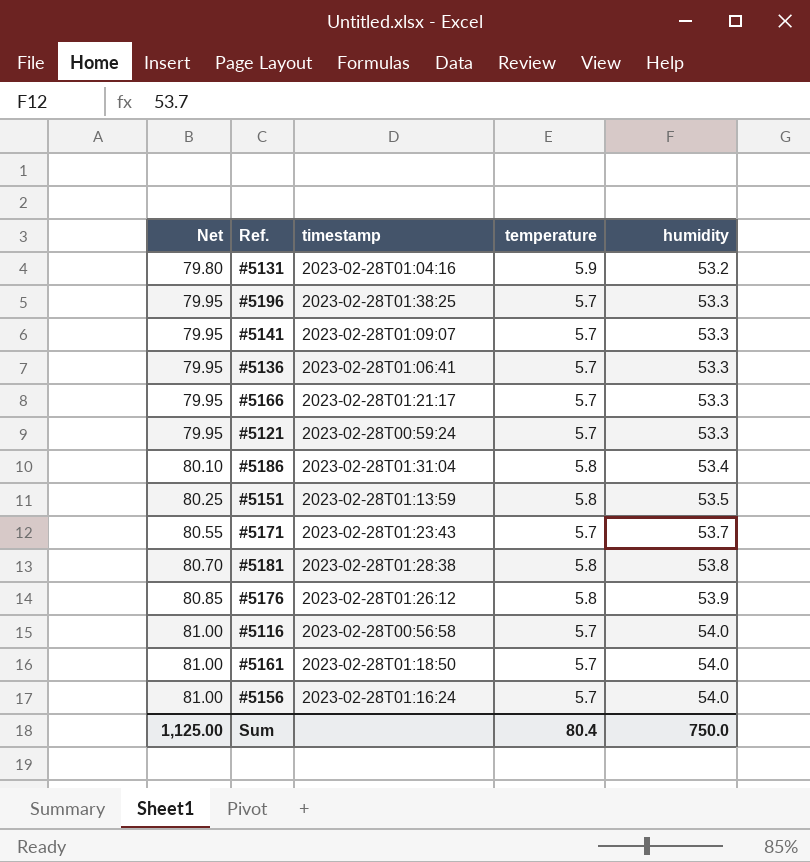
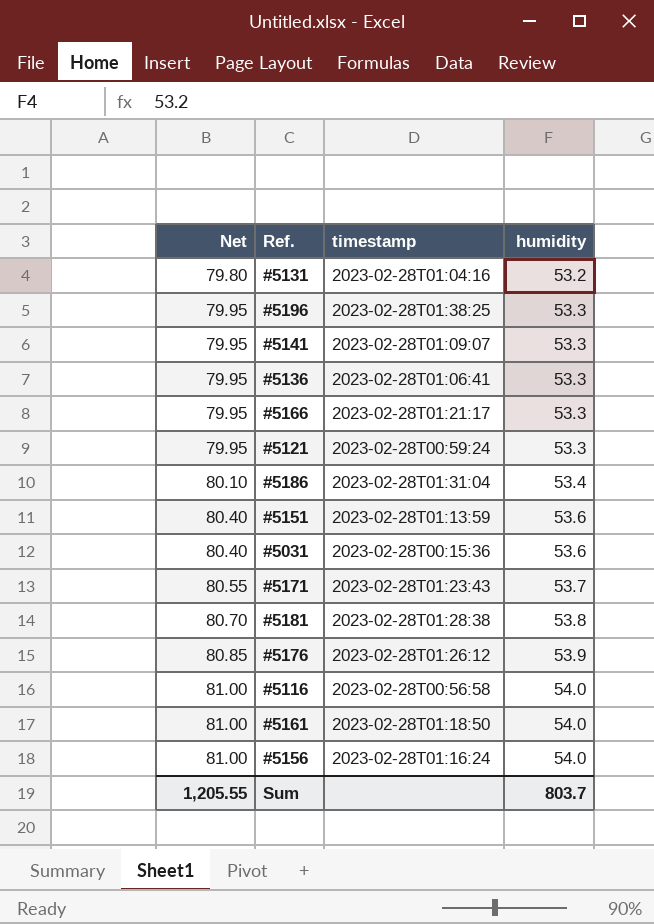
column temperature | position: 4 -> none
#5151 | Net: 80.25 -> 80.40
#5151 | humidity: 53.5 -> 53.6
row #5031: none -> 80.40 | 2023-02-28T00:15:36 | 53.6
Sum | Net: 1,125.00 -> 1,205.55
Sum | humidity: 750.0 -> 803.7

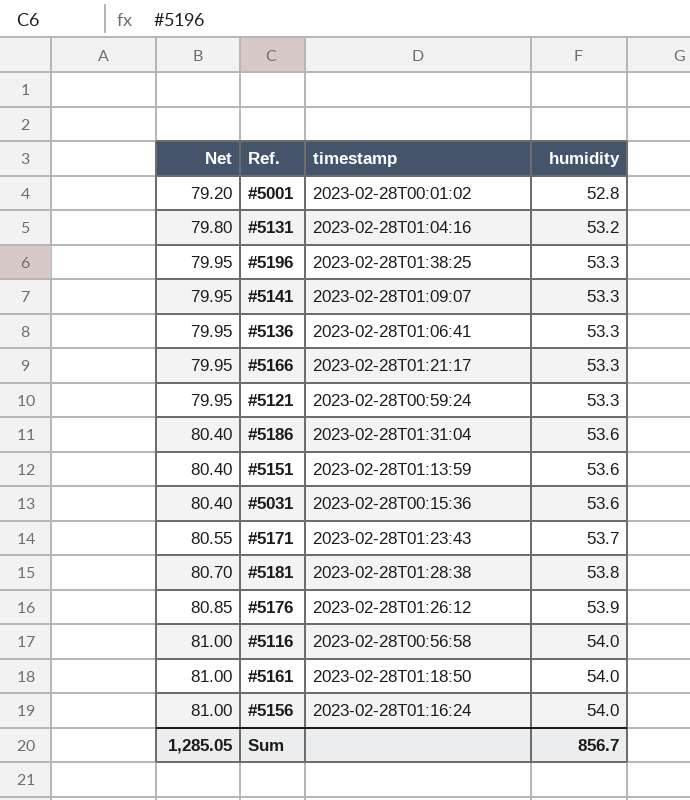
row #5001: none -> 79.20 | 2023-02-28T00:01:02 | 52.8
#5186 | Net: 80.10 -> 80.40
#5186 | humidity: 53.4 -> 53.6
Sum | Net: 1,205.55 -> 1,285.05
Sum | humidity: 803.7 -> 856.7

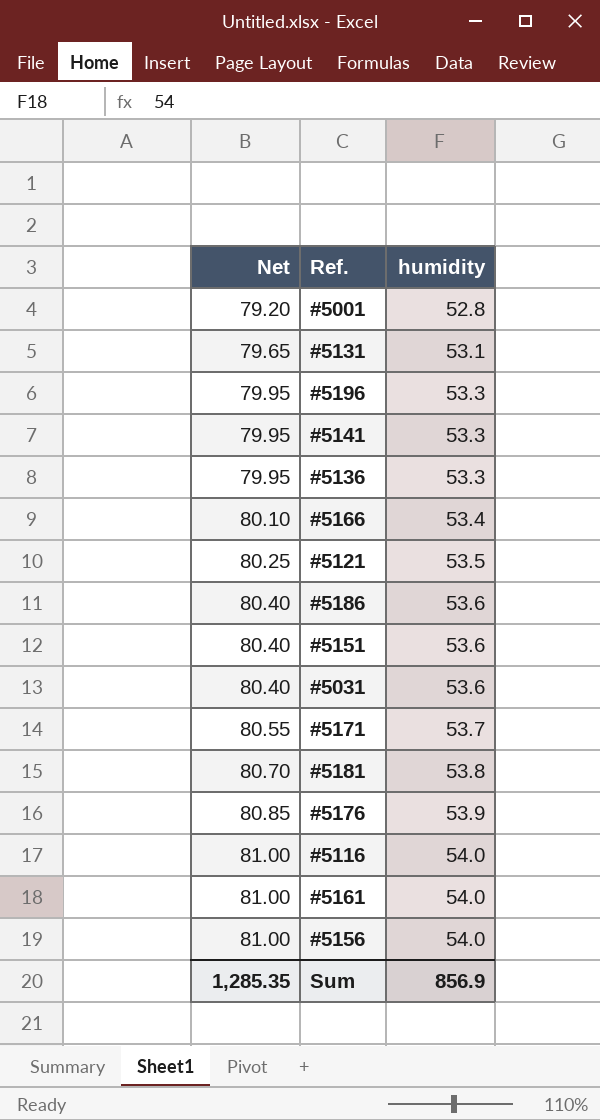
column timestamp | position: 3 -> none
#5131 | Net: 79.80 -> 79.65
#5131 | humidity: 53.2 -> 53.1
#5166 | Net: 79.95 -> 80.10
#5166 | humidity: 53.3 -> 53.4
#5121 | Net: 79.95 -> 80.25
#5121 | humidity: 53.3 -> 53.5
Sum | Net: 1,285.05 -> 1,285.35
Sum | humidity: 856.7 -> 856.9

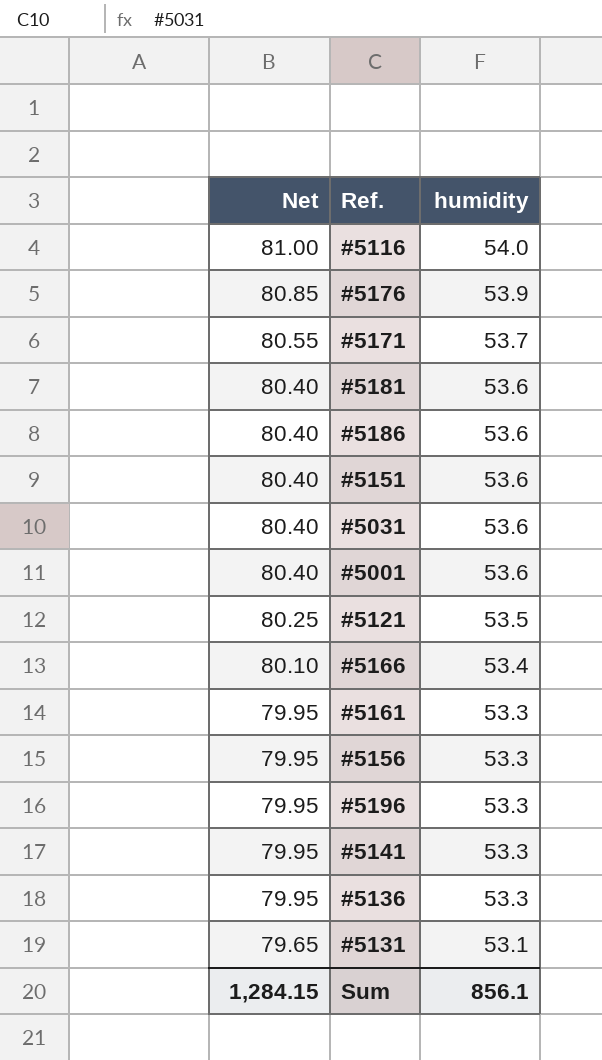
row order: Net ascending -> Net descending
#5181 | Net: 80.70 -> 80.40
#5181 | humidity: 53.8 -> 53.6
#5001 | Net: 79.20 -> 80.40
#5001 | humidity: 52.8 -> 53.6
#5161 | Net: 81.00 -> 79.95
#5161 | humidity: 54.0 -> 53.3
#5156 | Net: 81.00 -> 79.95
#5156 | humidity: 54.0 -> 53.3
Sum | Net: 1,285.35 -> 1,284.15
Sum | humidity: 856.9 -> 856.1

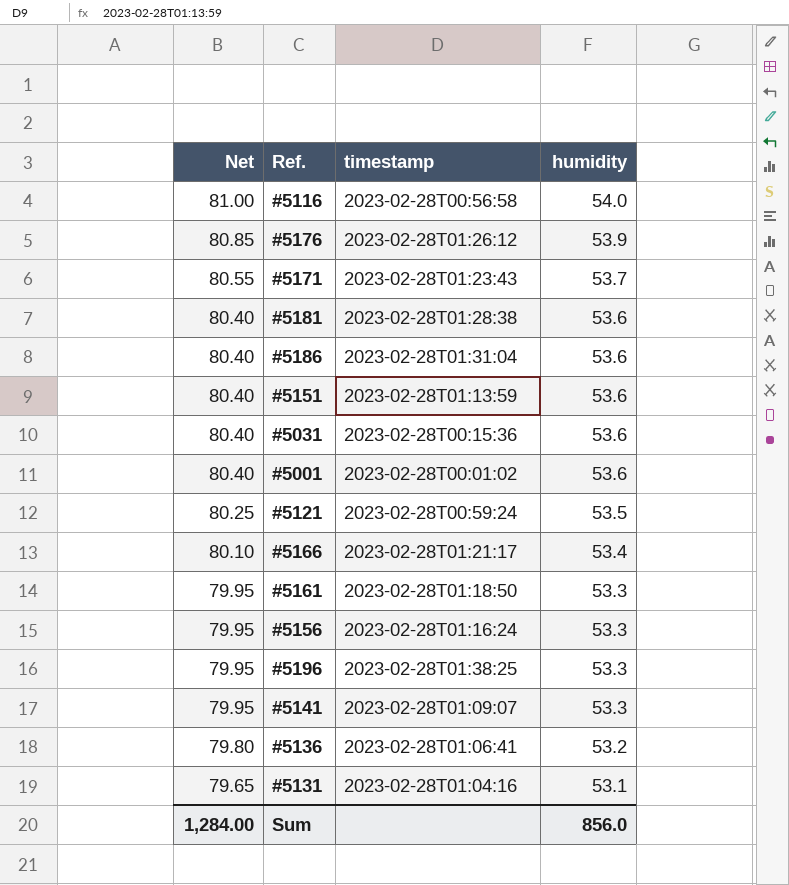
column timestamp | position: none -> 3
#5136 | Net: 79.95 -> 79.80
#5136 | humidity: 53.3 -> 53.2
Sum | Net: 1,284.15 -> 1,284.00
Sum | humidity: 856.1 -> 856.0

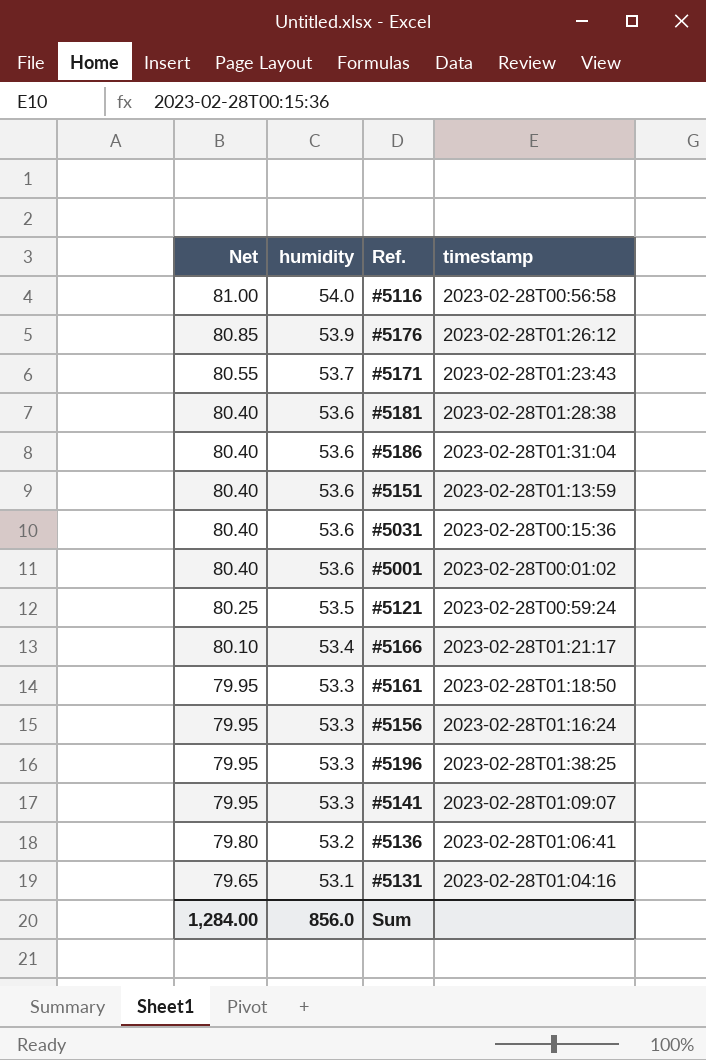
column humidity | position: 4 -> 2

